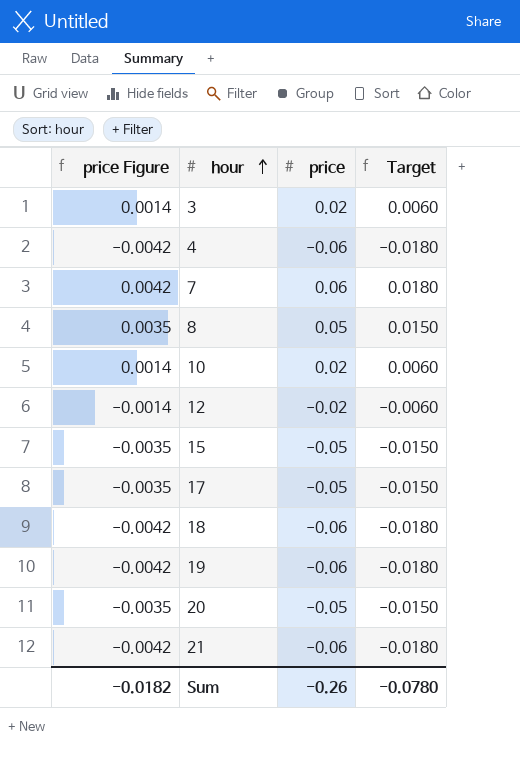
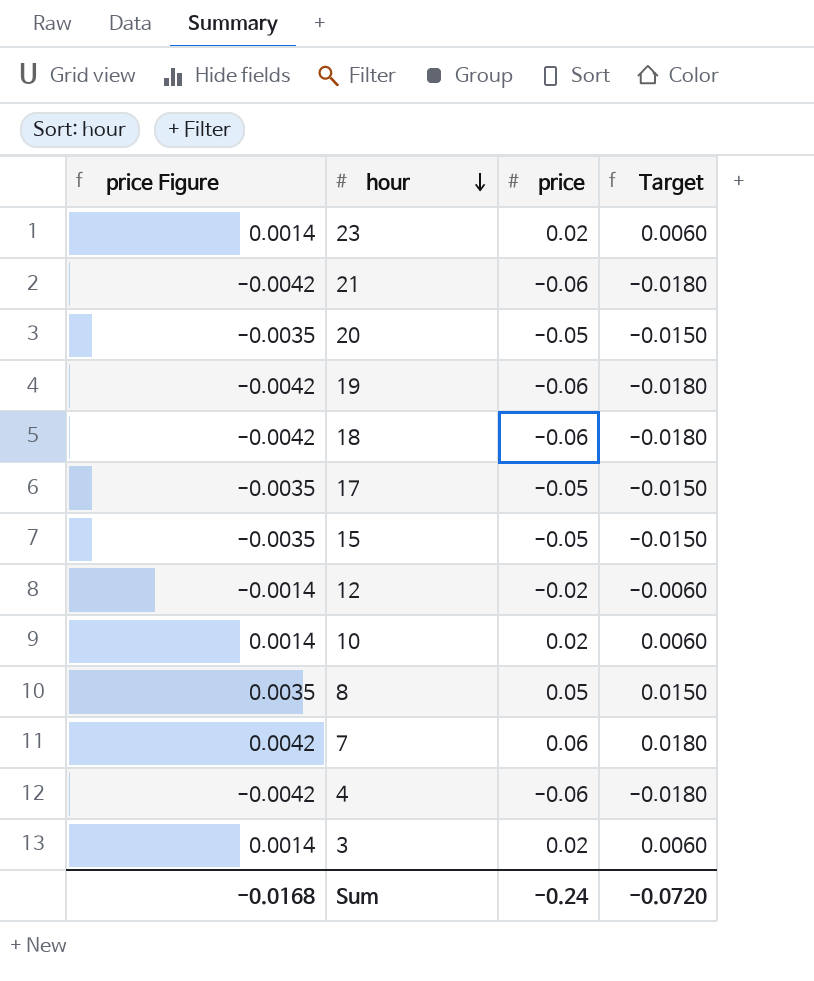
row order: hour ascending -> hour descending
row 23: none -> 0.0014 | 0.02 | 0.0060
Sum | price Figure: -0.0182 -> -0.0168
Sum | price: -0.26 -> -0.24
Sum | Target: -0.0780 -> -0.0720

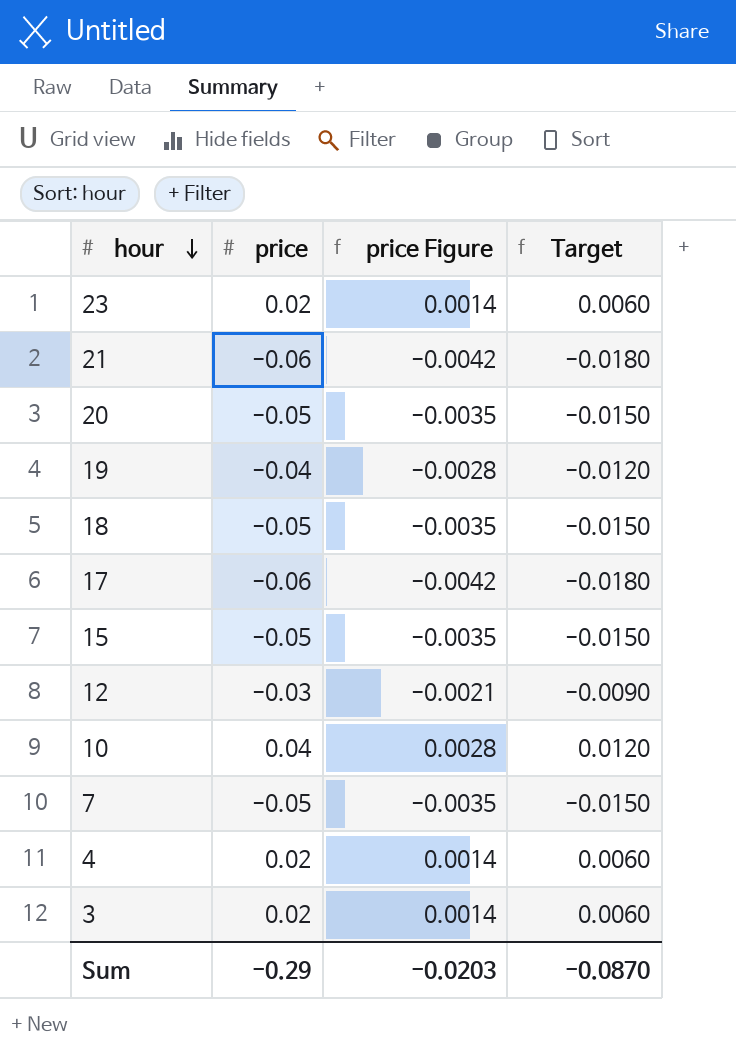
column price Figure | position: 1 -> 3
row 8: 0.0035 | 0.05 | 0.0150 -> none
19 | price: -0.06 -> -0.04
19 | price Figure: -0.0042 -> -0.0028
19 | Target: -0.0180 -> -0.0120
18 | price: -0.06 -> -0.05
18 | price Figure: -0.0042 -> -0.0035
18 | Target: -0.0180 -> -0.0150
17 | price: -0.05 -> -0.06
17 | price Figure: -0.0035 -> -0.0042
17 | Target: -0.0150 -> -0.0180
12 | price: -0.02 -> -0.03
12 | price Figure: -0.0014 -> -0.0021
12 | Target: -0.0060 -> -0.0090
10 | price: 0.02 -> 0.04
10 | price Figure: 0.0014 -> 0.0028
10 | Target: 0.0060 -> 0.0120
7 | price: 0.06 -> -0.05
7 | price Figure: 0.0042 -> -0.0035
7 | Target: 0.0180 -> -0.0150
4 | price: -0.06 -> 0.02
4 | price Figure: -0.0042 -> 0.0014
4 | Target: -0.0180 -> 0.0060
Sum | price: -0.24 -> -0.29
Sum | price Figure: -0.0168 -> -0.0203
Sum | Target: -0.0720 -> -0.0870

